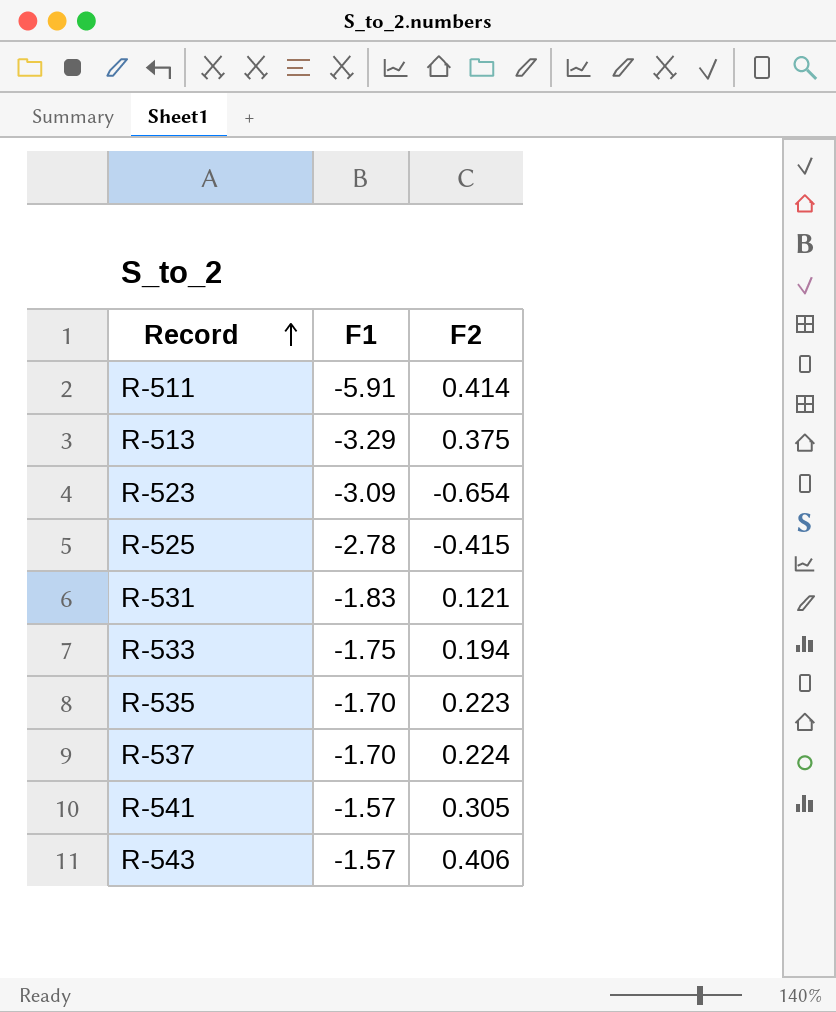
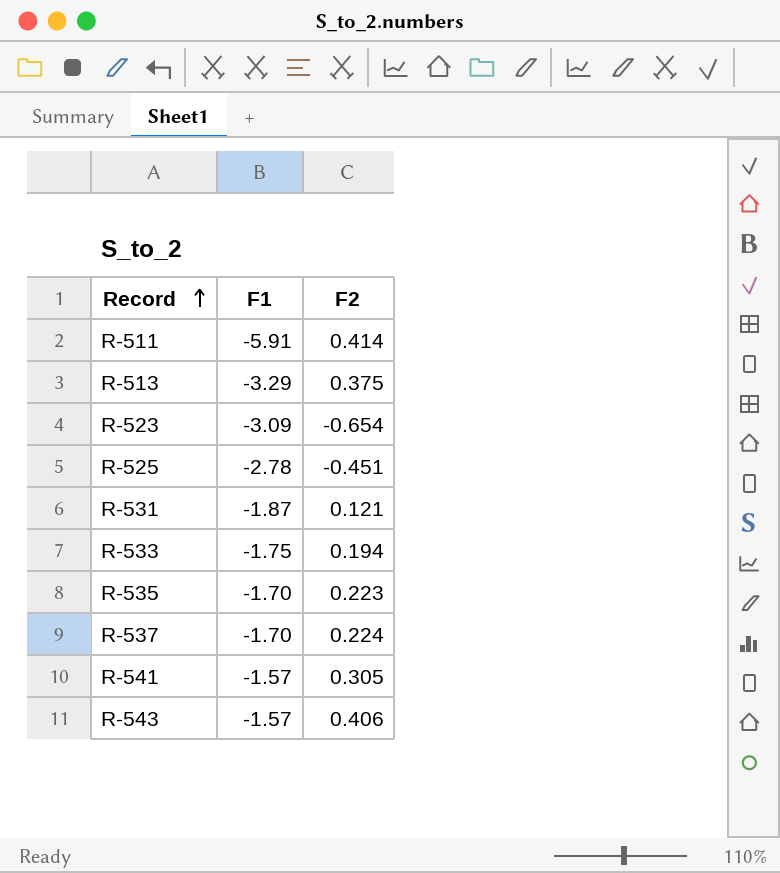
R-525 | F2: -0.415 -> -0.451
R-531 | F1: -1.83 -> -1.87

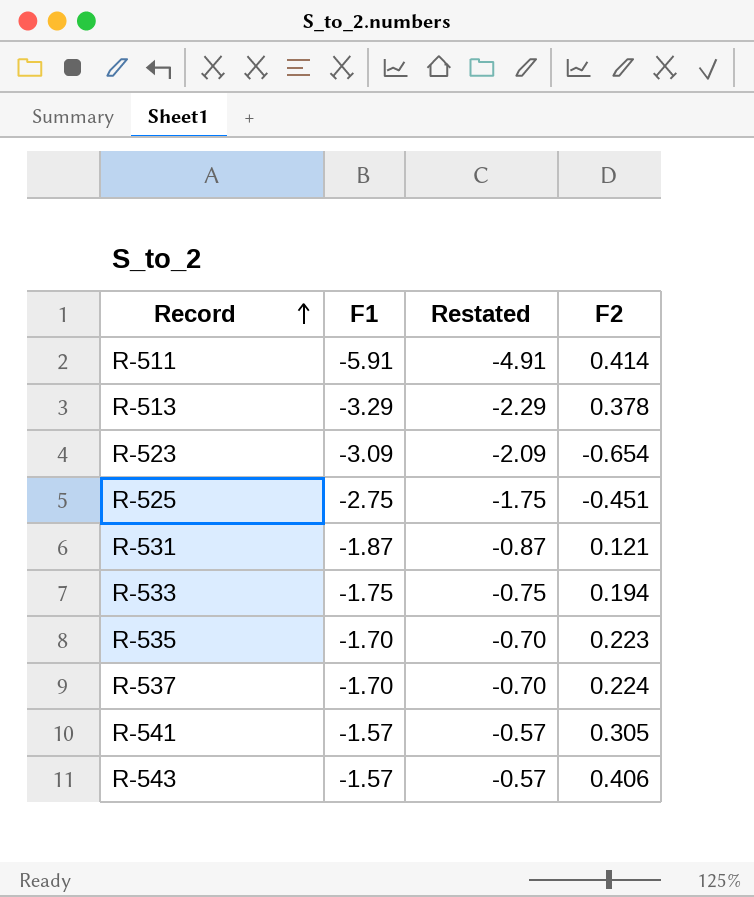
column Restated | formula: none -> [F1] + 1
R-513 | F2: 0.375 -> 0.378
R-525 | F1: -2.78 -> -2.75

